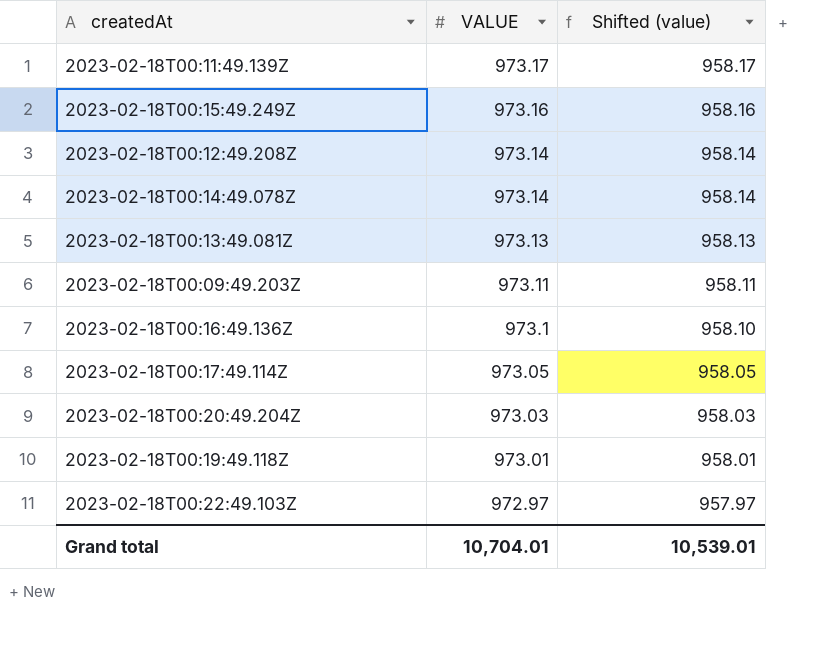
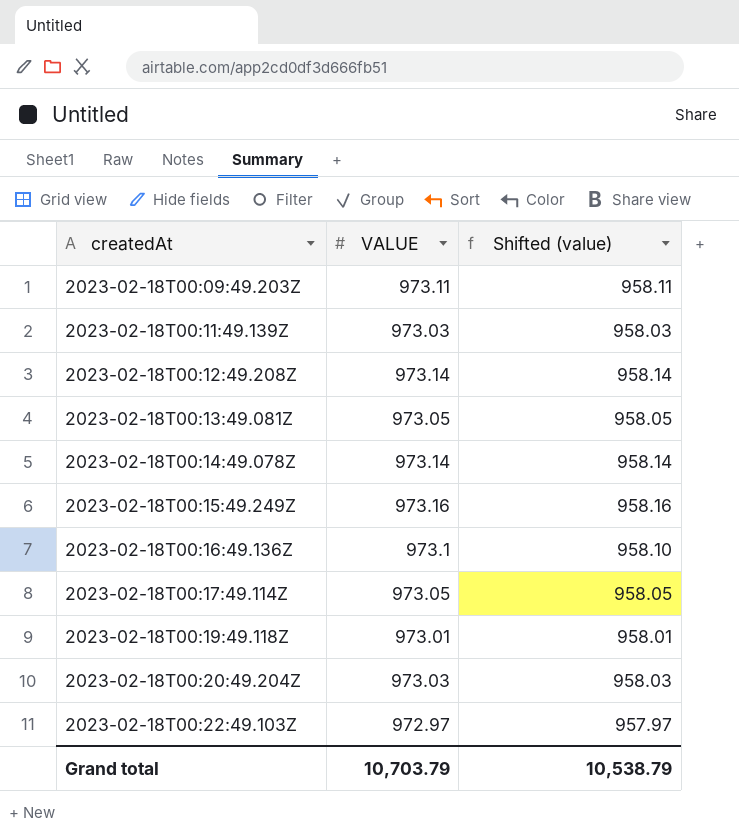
row order: VALUE descending -> createdAt ascending
2023-02-18T00:11:49.139Z | VALUE: 973.17 -> 973.03
2023-02-18T00:11:49.139Z | Shifted (value): 958.17 -> 958.03
2023-02-18T00:13:49.081Z | VALUE: 973.13 -> 973.05
2023-02-18T00:13:49.081Z | Shifted (value): 958.13 -> 958.05
Grand total | VALUE: 10,704.01 -> 10,703.79
Grand total | Shifted (value): 10,539.01 -> 10,538.79

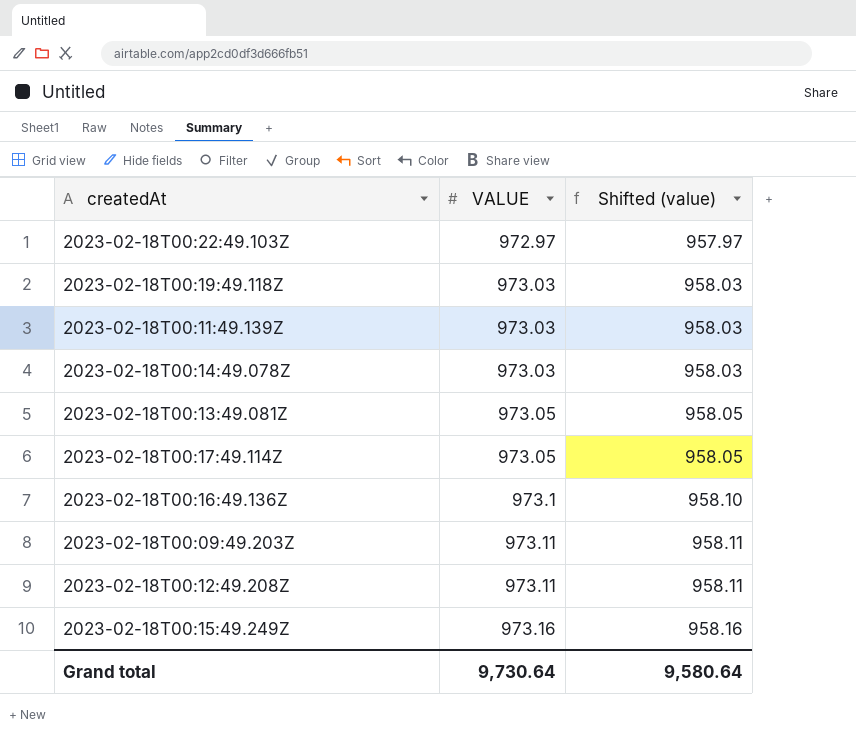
row order: createdAt ascending -> VALUE ascending
row 2023-02-18T00:20:49.204Z: 973.03 | 958.03 -> none
2023-02-18T00:19:49.118Z | VALUE: 973.01 -> 973.03
2023-02-18T00:19:49.118Z | Shifted (value): 958.01 -> 958.03
2023-02-18T00:14:49.078Z | VALUE: 973.14 -> 973.03
2023-02-18T00:14:49.078Z | Shifted (value): 958.14 -> 958.03
2023-02-18T00:12:49.208Z | VALUE: 973.14 -> 973.11
2023-02-18T00:12:49.208Z | Shifted (value): 958.14 -> 958.11
Grand total | VALUE: 10,703.79 -> 9,730.64
Grand total | Shifted (value): 10,538.79 -> 9,580.64

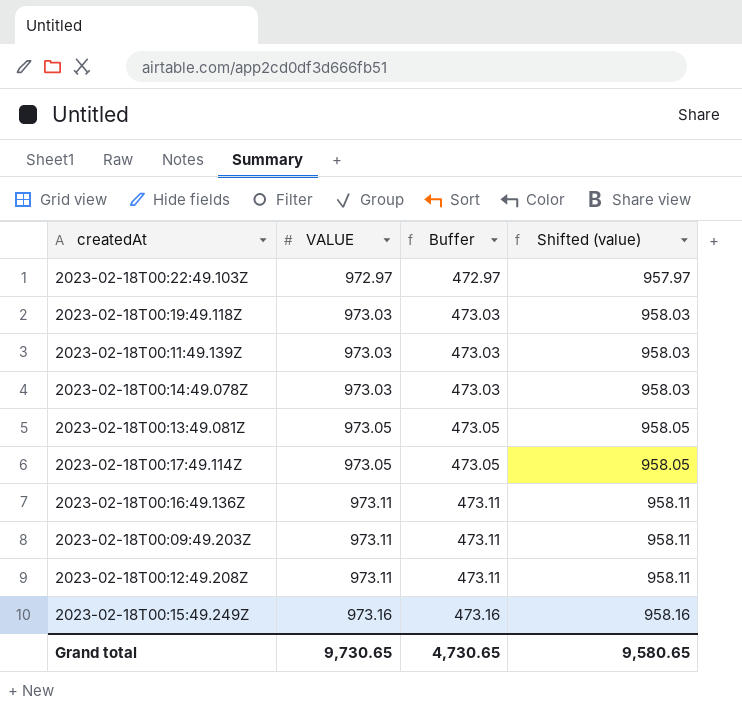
column Buffer | formula: none -> [VALUE] - 500
2023-02-18T00:16:49.136Z | VALUE: 973.1 -> 973.11
2023-02-18T00:16:49.136Z | Shifted (value): 958.10 -> 958.11
Grand total | VALUE: 9,730.64 -> 9,730.65
Grand total | Shifted (value): 9,580.64 -> 9,580.65

